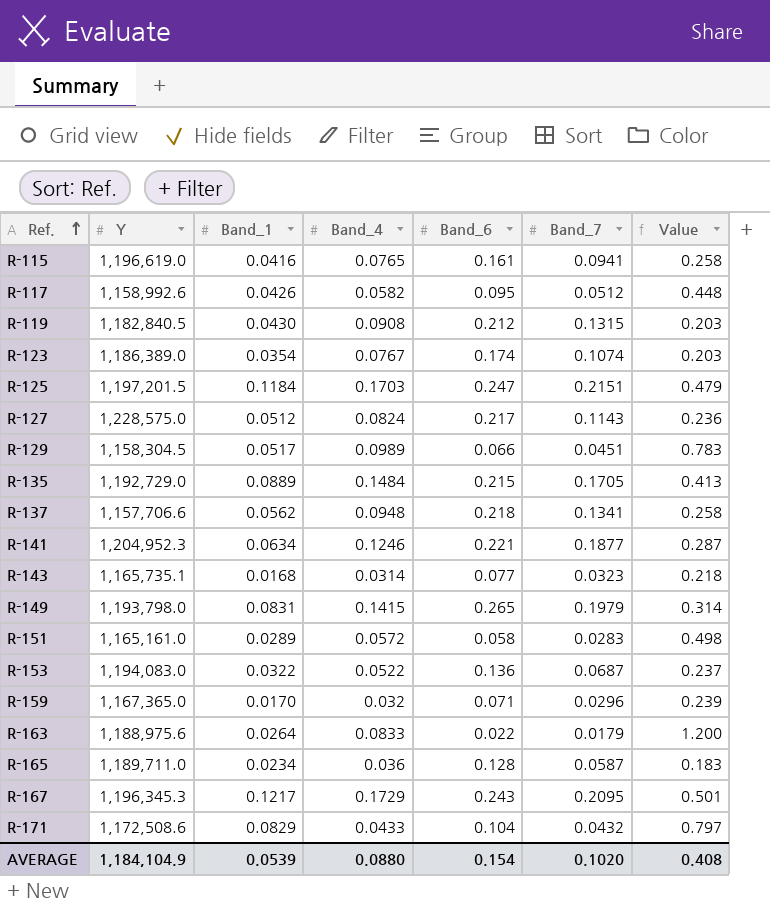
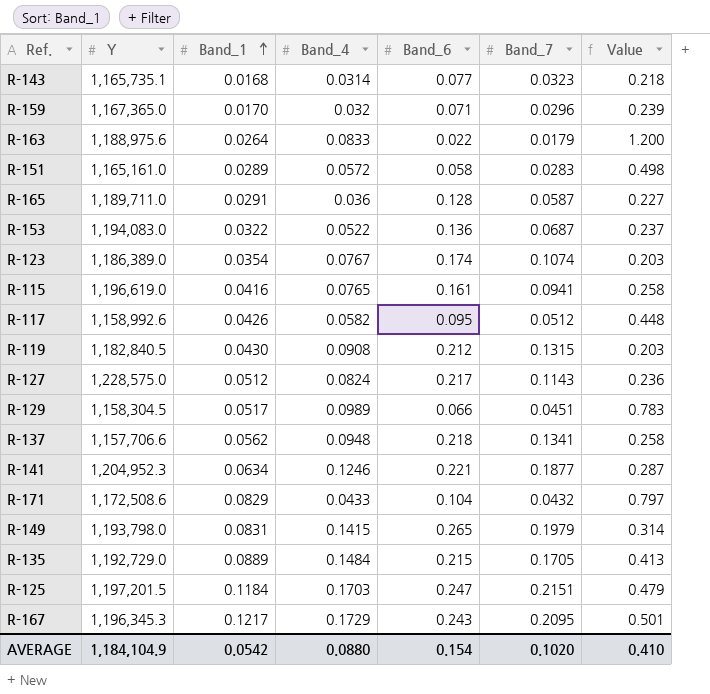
row order: Ref. ascending -> Band_1 ascending
R-165 | Band_1: 0.0234 -> 0.0291
R-165 | Value: 0.183 -> 0.227
AVERAGE | Band_1: 0.0539 -> 0.0542
AVERAGE | Value: 0.408 -> 0.410

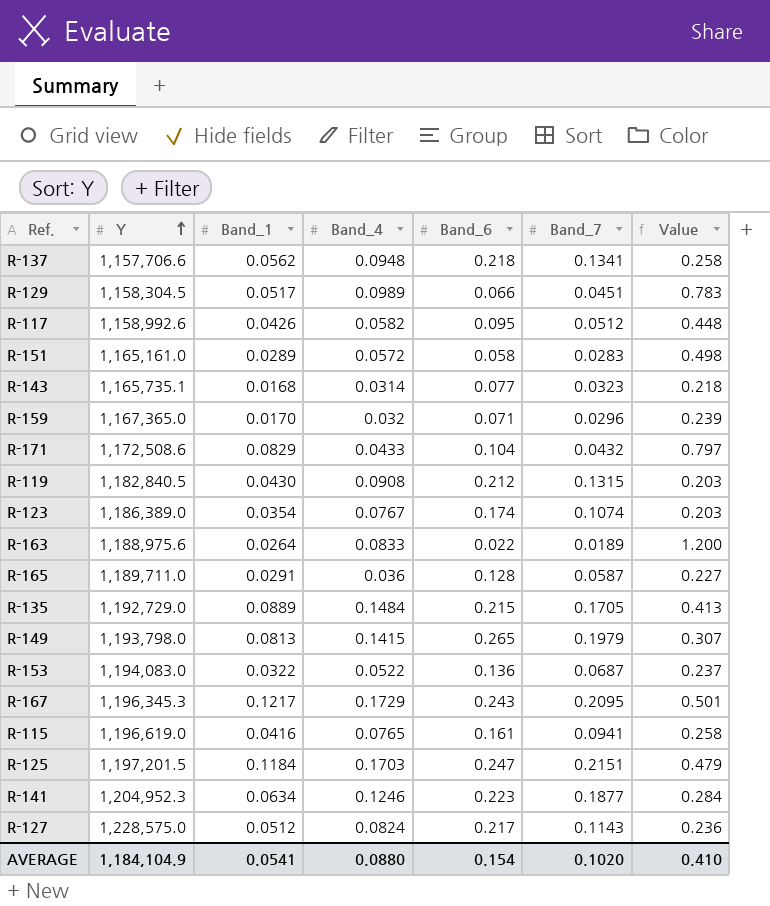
row order: Band_1 ascending -> Y ascending
R-163 | Band_7: 0.0179 -> 0.0189
R-149 | Band_1: 0.0831 -> 0.0813
R-149 | Value: 0.314 -> 0.307
R-141 | Band_6: 0.221 -> 0.223
R-141 | Value: 0.287 -> 0.284
AVERAGE | Band_1: 0.0542 -> 0.0541

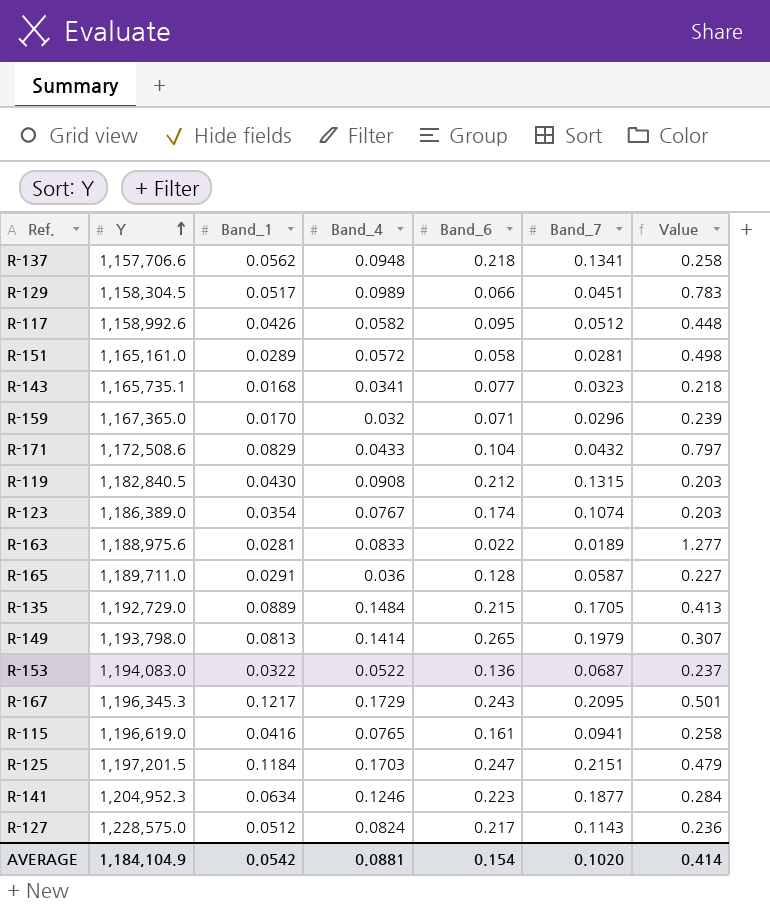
R-151 | Band_7: 0.0283 -> 0.0281
R-143 | Band_4: 0.0314 -> 0.0341
R-163 | Band_1: 0.0264 -> 0.0281
R-163 | Value: 1.200 -> 1.277
R-149 | Band_4: 0.1415 -> 0.1414
AVERAGE | Band_1: 0.0541 -> 0.0542
AVERAGE | Band_4: 0.0880 -> 0.0881
AVERAGE | Value: 0.410 -> 0.414

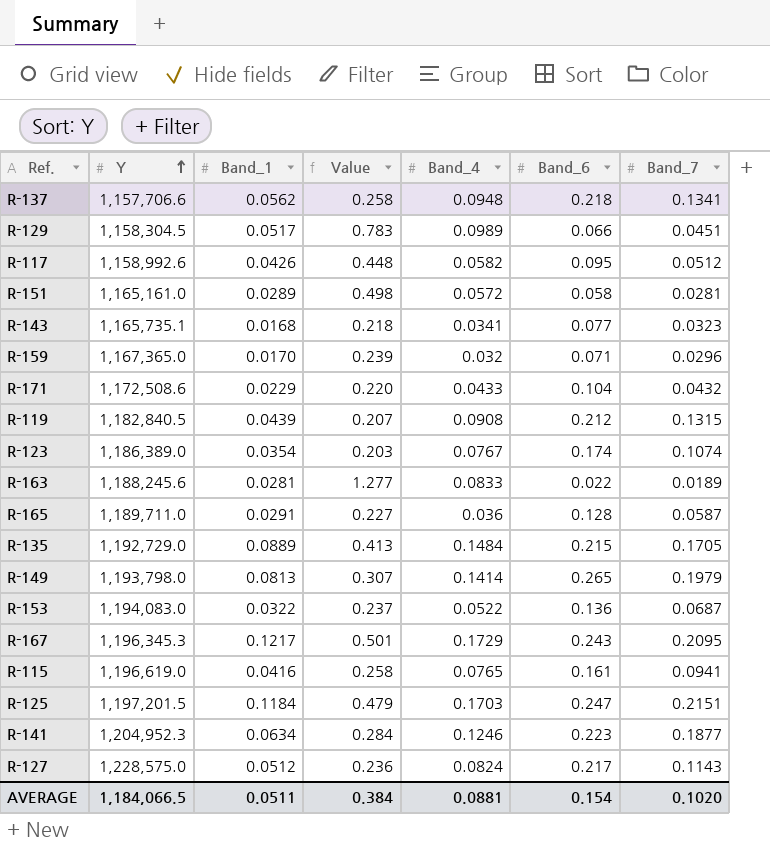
column Value | position: 7 -> 4
R-171 | Band_1: 0.0829 -> 0.0229
R-171 | Value: 0.797 -> 0.220
R-119 | Band_1: 0.0430 -> 0.0439
R-119 | Value: 0.203 -> 0.207
R-163 | Y: 1,188,975.6 -> 1,188,245.6
AVERAGE | Y: 1,184,104.9 -> 1,184,066.5
AVERAGE | Band_1: 0.0542 -> 0.0511
AVERAGE | Value: 0.414 -> 0.384

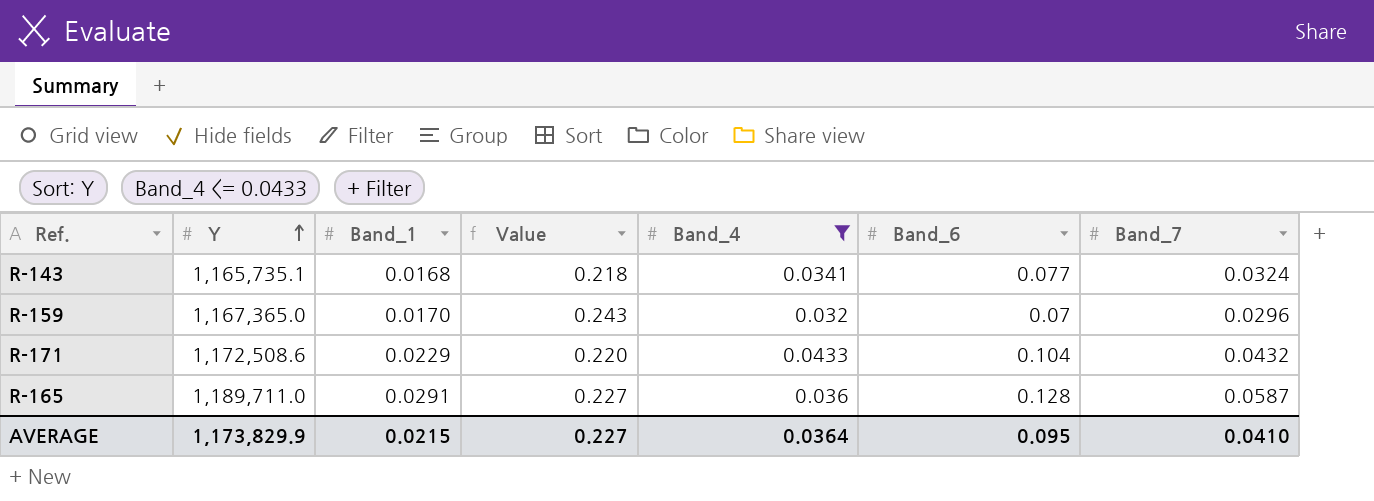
filter: none -> Band_4 <= 0.0433
R-143 | Band_7: 0.0323 -> 0.0324
R-159 | Value: 0.239 -> 0.243
R-159 | Band_6: 0.071 -> 0.07
AVERAGE | Y: 1,184,066.5 -> 1,173,829.9
AVERAGE | Band_1: 0.0511 -> 0.0215
AVERAGE | Value: 0.384 -> 0.227
AVERAGE | Band_4: 0.0881 -> 0.0364
AVERAGE | Band_6: 0.154 -> 0.095
AVERAGE | Band_7: 0.1020 -> 0.0410

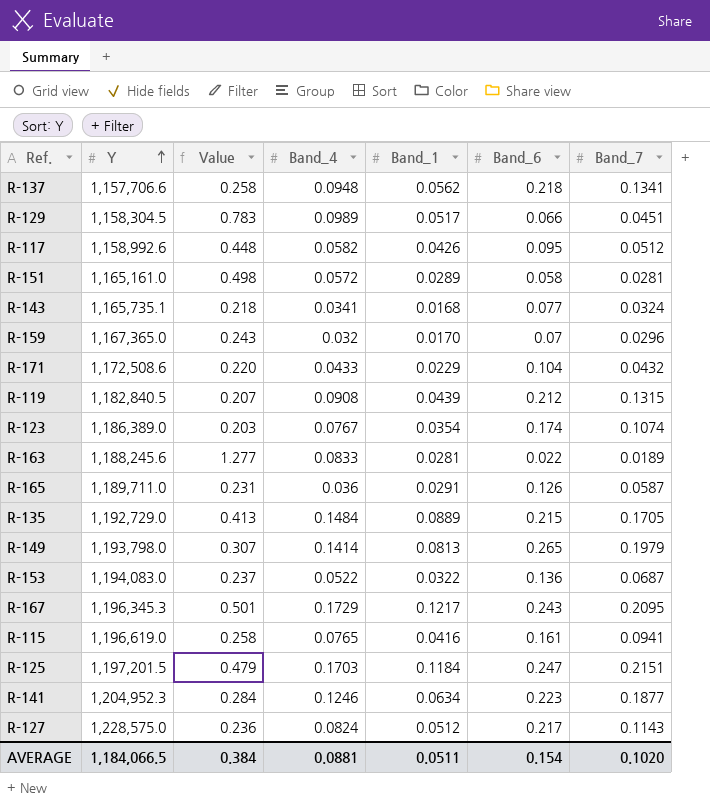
filter: Band_4 <= 0.0433 -> none
column Band_1 | position: 3 -> 5
R-165 | Value: 0.227 -> 0.231
R-165 | Band_6: 0.128 -> 0.126
AVERAGE | Y: 1,173,829.9 -> 1,184,066.5
AVERAGE | Value: 0.227 -> 0.384
AVERAGE | Band_4: 0.0364 -> 0.0881
AVERAGE | Band_1: 0.0215 -> 0.0511
AVERAGE | Band_6: 0.095 -> 0.154
AVERAGE | Band_7: 0.0410 -> 0.1020

